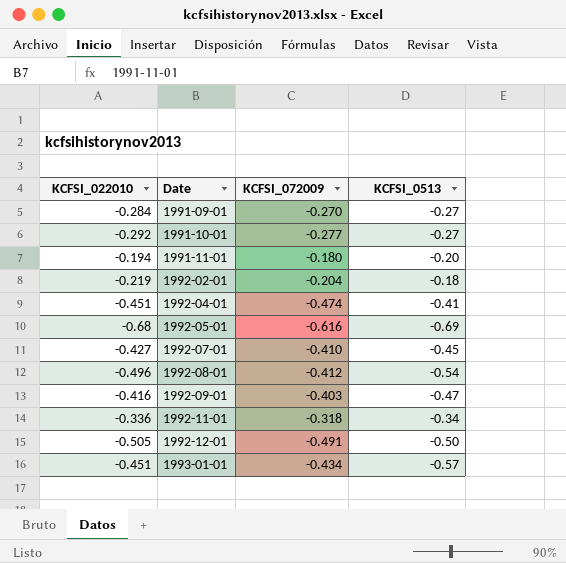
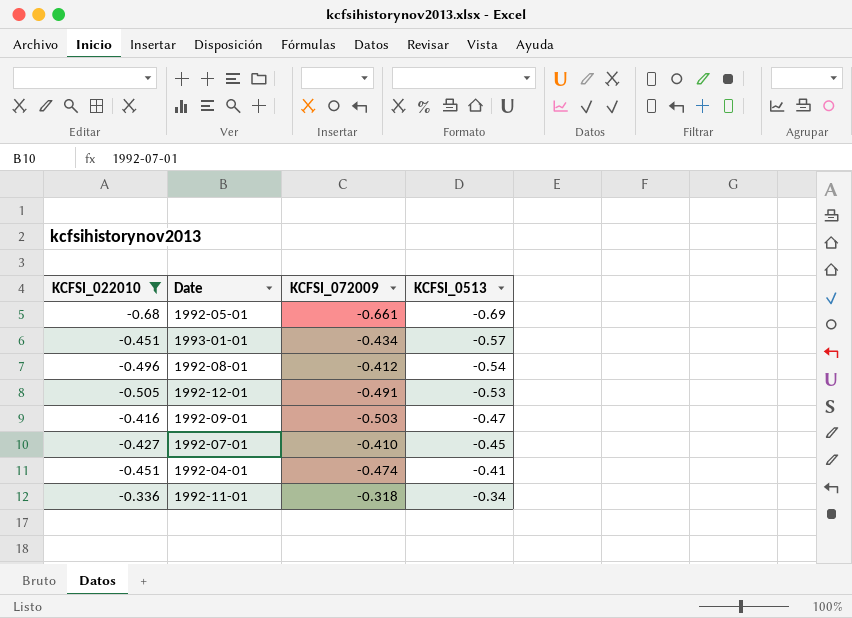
filter: none -> KCFSI_022010 <= -0.336
row order: Date ascending -> KCFSI_0513 ascending
1992-05-01 | KCFSI_072009: -0.616 -> -0.661
1992-12-01 | KCFSI_0513: -0.50 -> -0.53
1992-09-01 | KCFSI_072009: -0.403 -> -0.503

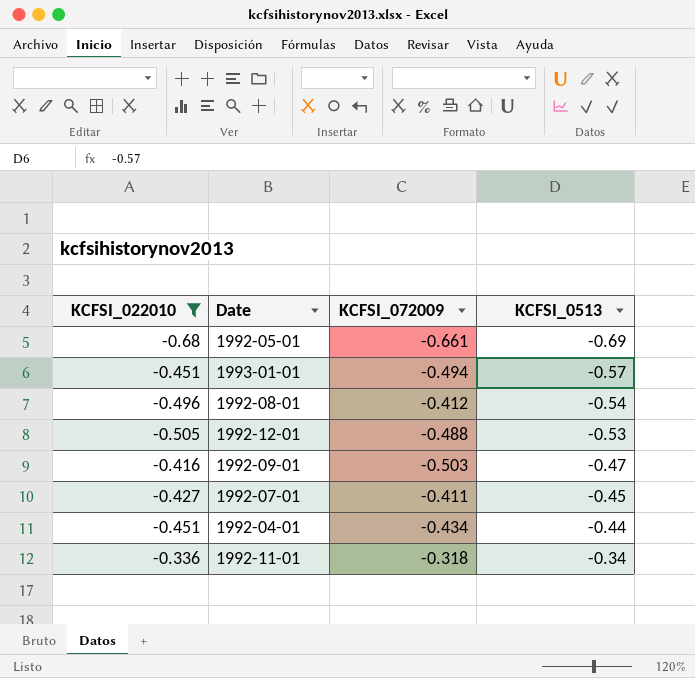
1993-01-01 | KCFSI_072009: -0.434 -> -0.494
1992-12-01 | KCFSI_072009: -0.491 -> -0.488
1992-07-01 | KCFSI_072009: -0.410 -> -0.411
1992-04-01 | KCFSI_072009: -0.474 -> -0.434
1992-04-01 | KCFSI_0513: -0.41 -> -0.44

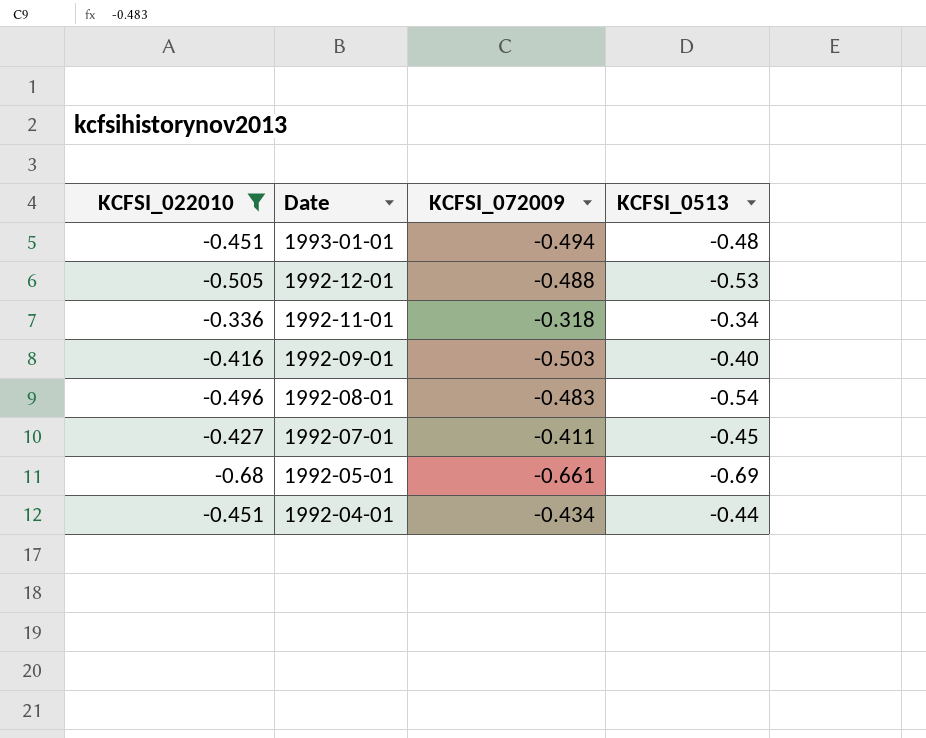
row order: KCFSI_0513 ascending -> Date descending
1993-01-01 | KCFSI_0513: -0.57 -> -0.48
1992-09-01 | KCFSI_0513: -0.47 -> -0.40
1992-08-01 | KCFSI_072009: -0.412 -> -0.483

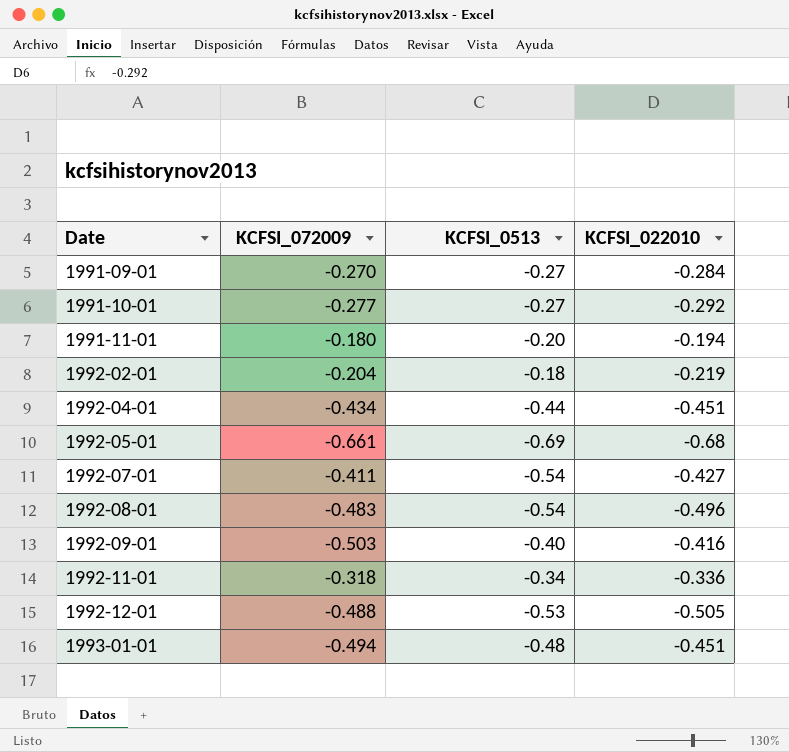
filter: KCFSI_022010 <= -0.336 -> none
row order: Date descending -> Date ascending
column KCFSI_022010 | position: 1 -> 4
1992-07-01 | KCFSI_0513: -0.45 -> -0.54

